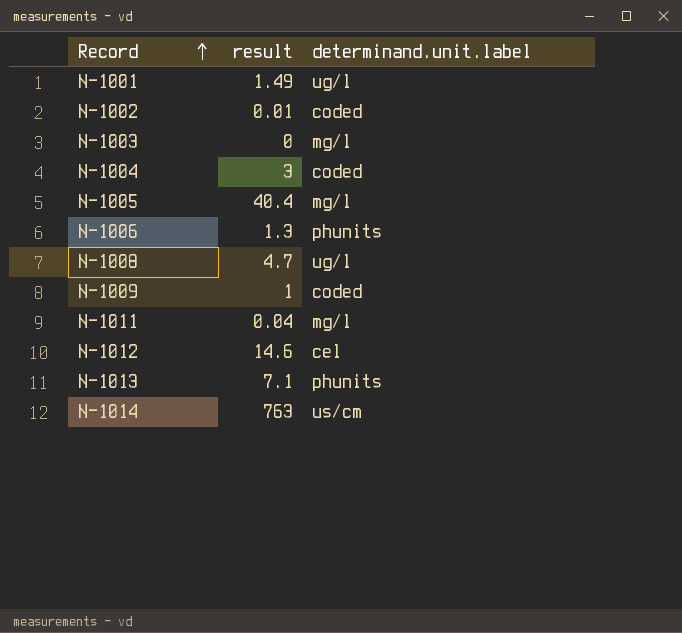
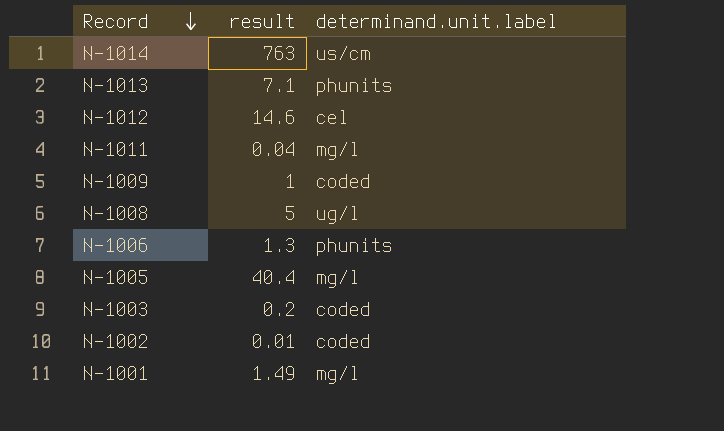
row order: Record ascending -> Record descending
row N-1004: 3 | coded -> none
N-1008 | result: 4.7 -> 5
N-1003 | result: 0 -> 0.2
N-1003 | determinand.unit.label: mg/l -> coded
N-1001 | determinand.unit.label: ug/l -> mg/l

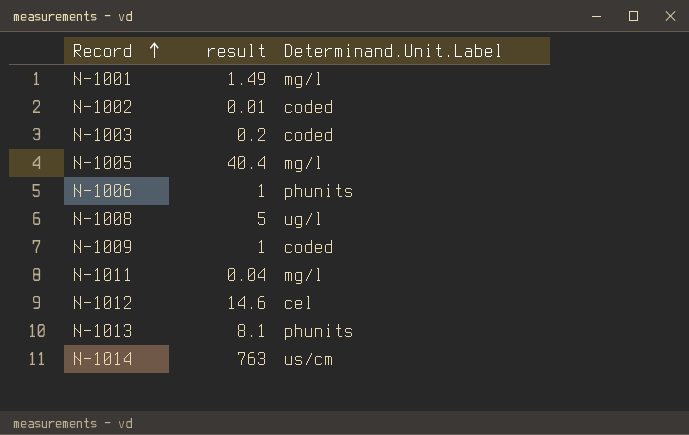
row order: Record descending -> Record ascending
column name: determinand.unit.label -> Determinand.Unit.Label
N-1006 | result: 1.3 -> 1
N-1013 | result: 7.1 -> 8.1

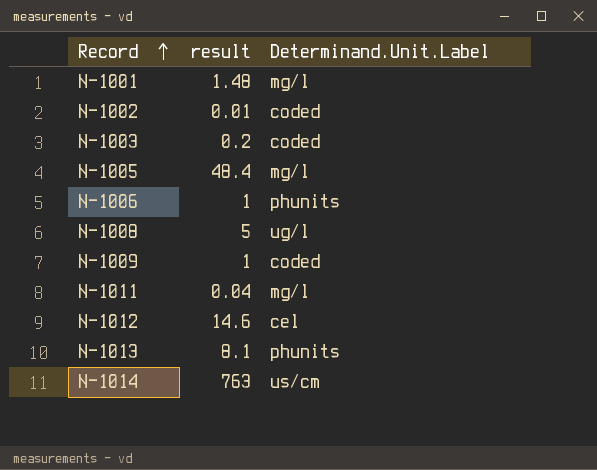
N-1001 | result: 1.49 -> 1.48
N-1005 | result: 40.4 -> 48.4

